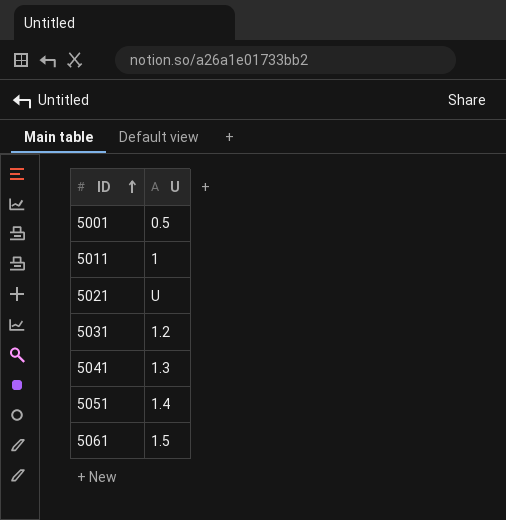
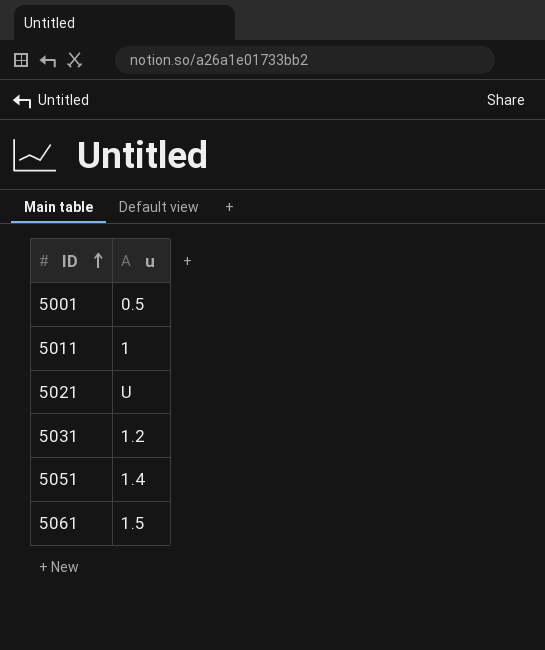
column name: U -> u
row 5041: 1.3 -> none

